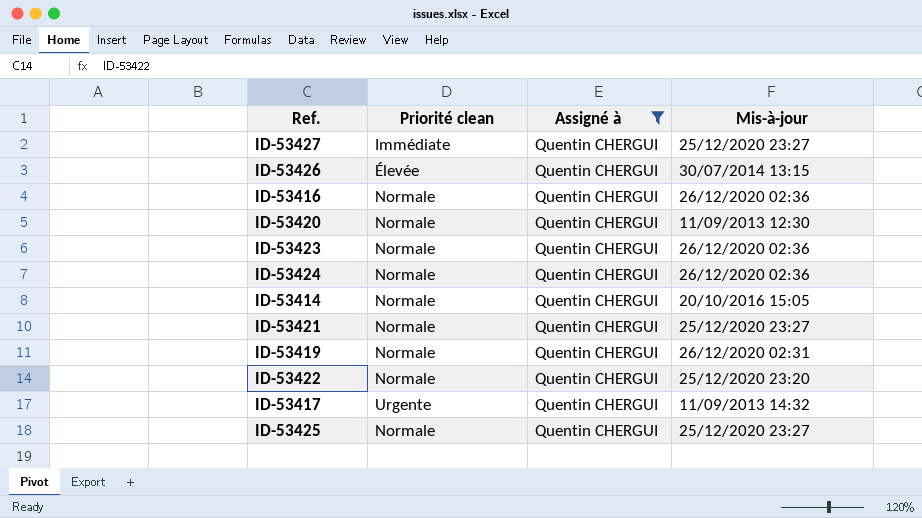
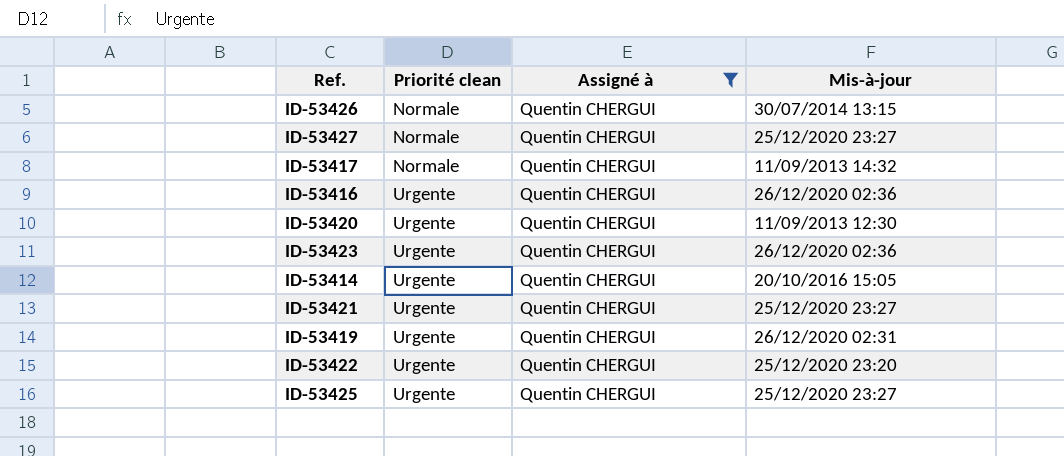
row order: none -> Priorité clean ascending
row ID-53424: Normale | Quentin CHERGUI | 26/12/2020 02:36 -> none
ID-53426 | Priorité clean: Élevée -> Normale
ID-53427 | Priorité clean: Immédiate -> Normale
ID-53417 | Priorité clean: Urgente -> Normale
ID-53416 | Priorité clean: Normale -> Urgente
ID-53420 | Priorité clean: Normale -> Urgente
ID-53423 | Priorité clean: Normale -> Urgente
ID-53414 | Priorité clean: Normale -> Urgente
ID-53421 | Priorité clean: Normale -> Urgente
ID-53419 | Priorité clean: Normale -> Urgente
ID-53422 | Priorité clean: Normale -> Urgente
ID-53425 | Priorité clean: Normale -> Urgente

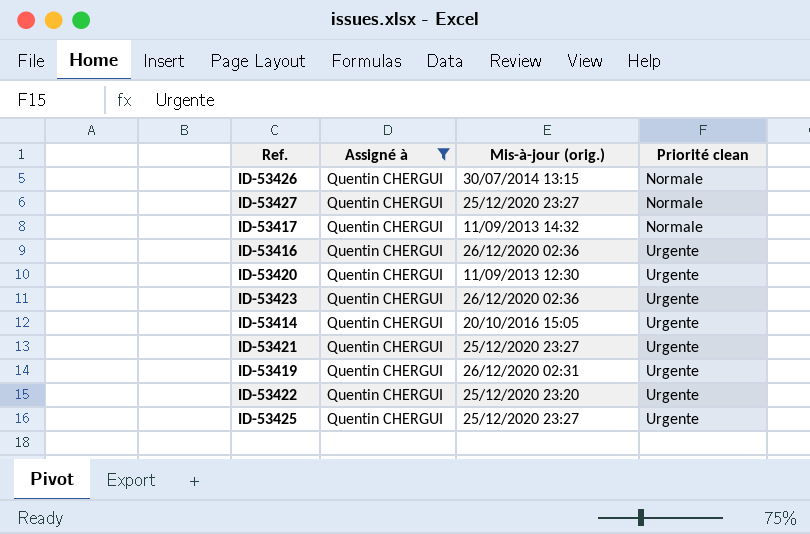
column name: Mis-à-jour -> Mis-à-jour (orig.)
column Priorité clean | position: 2 -> 4

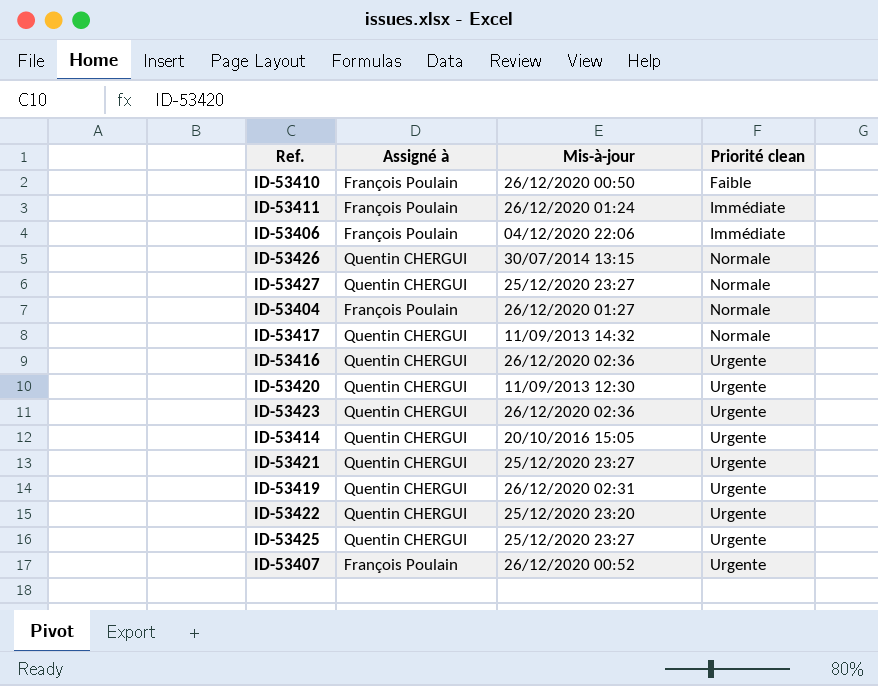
filter: Assigné à = Quentin CHERGUI -> none
column name: Mis-à-jour (orig.) -> Mis-à-jour

